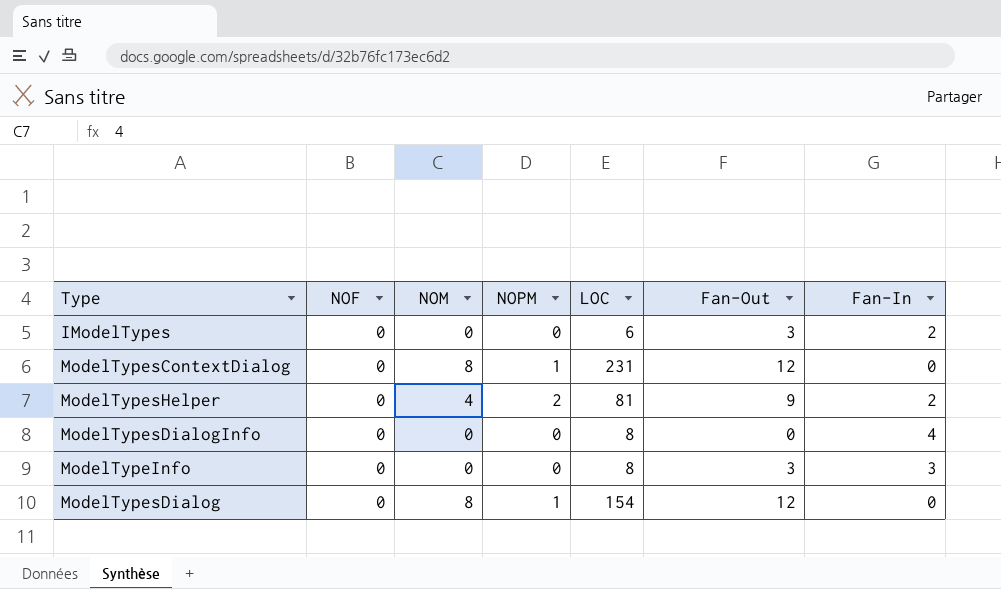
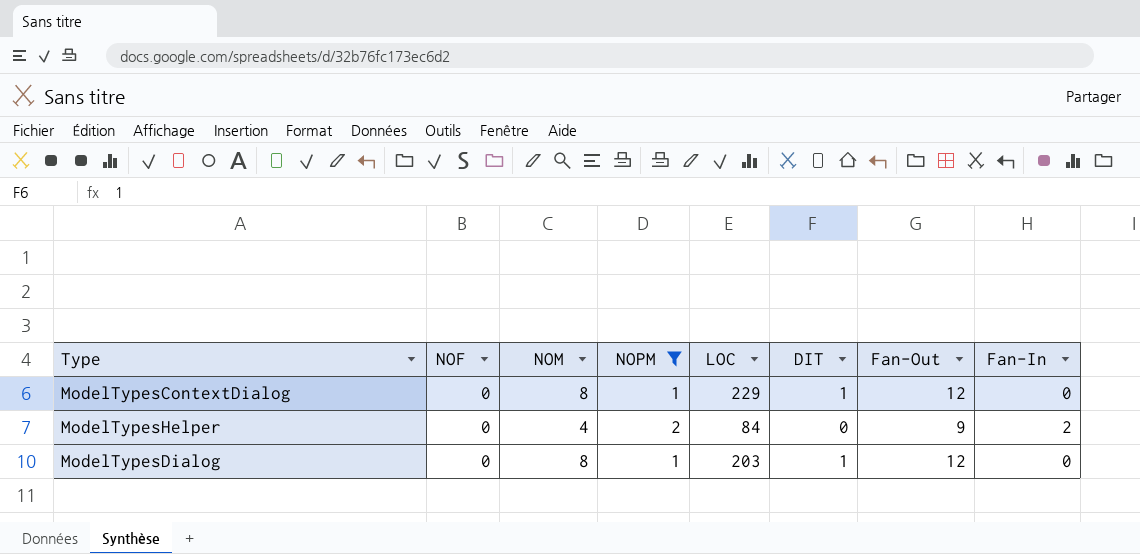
filter: none -> NOPM != 0
column DIT | position: none -> 6
ModelTypesContextDialog | LOC: 231 -> 229
ModelTypesHelper | LOC: 81 -> 84
ModelTypesDialog | LOC: 154 -> 203

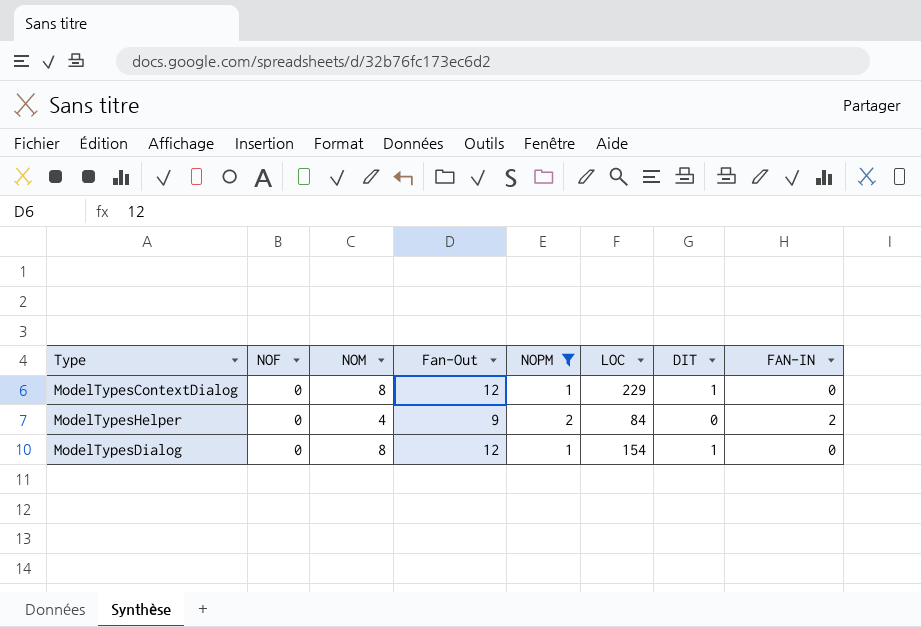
column Fan-Out | position: 7 -> 4
column name: Fan-In -> FAN-IN
ModelTypesDialog | LOC: 203 -> 154

